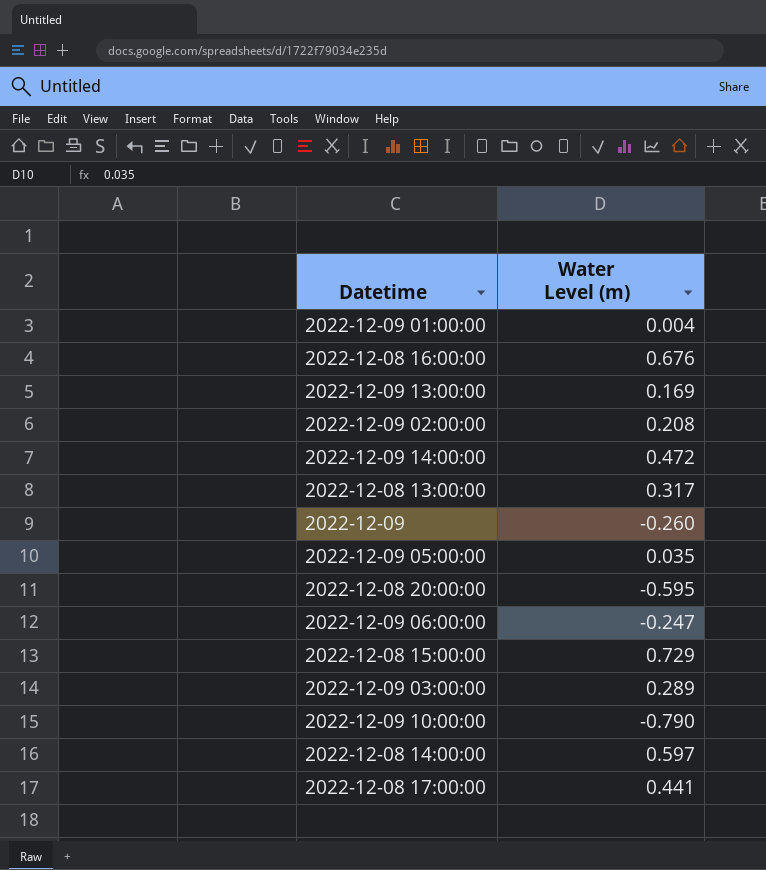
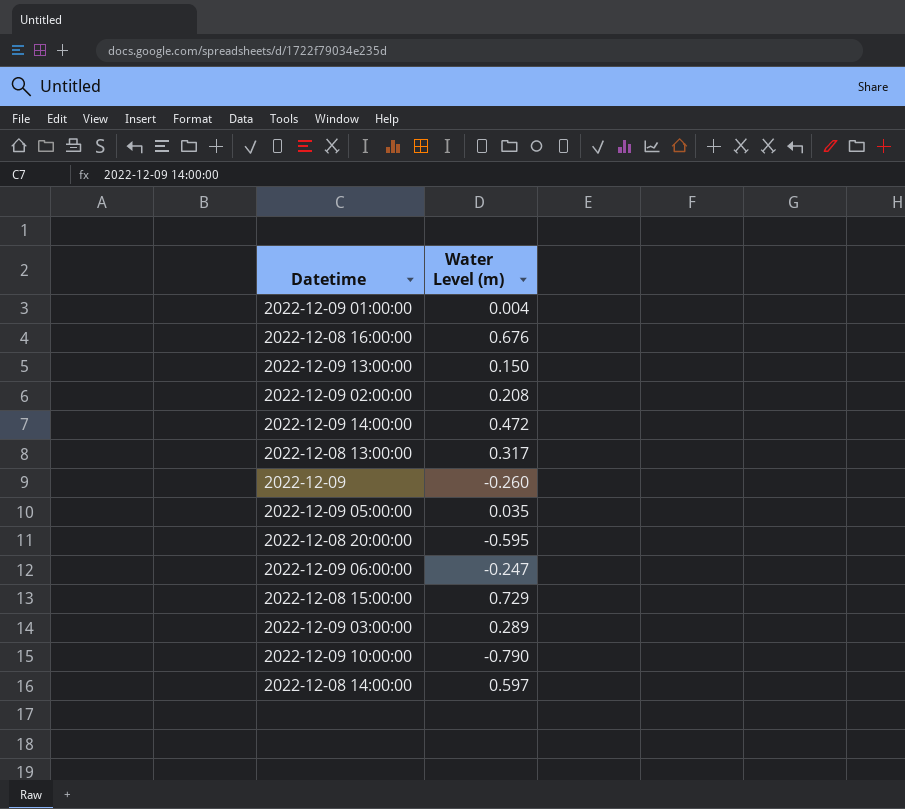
row 2022-12-08 17:00:00: 0.441 -> none
2022-12-09 13:00:00 | Water Level (m): 0.169 -> 0.150

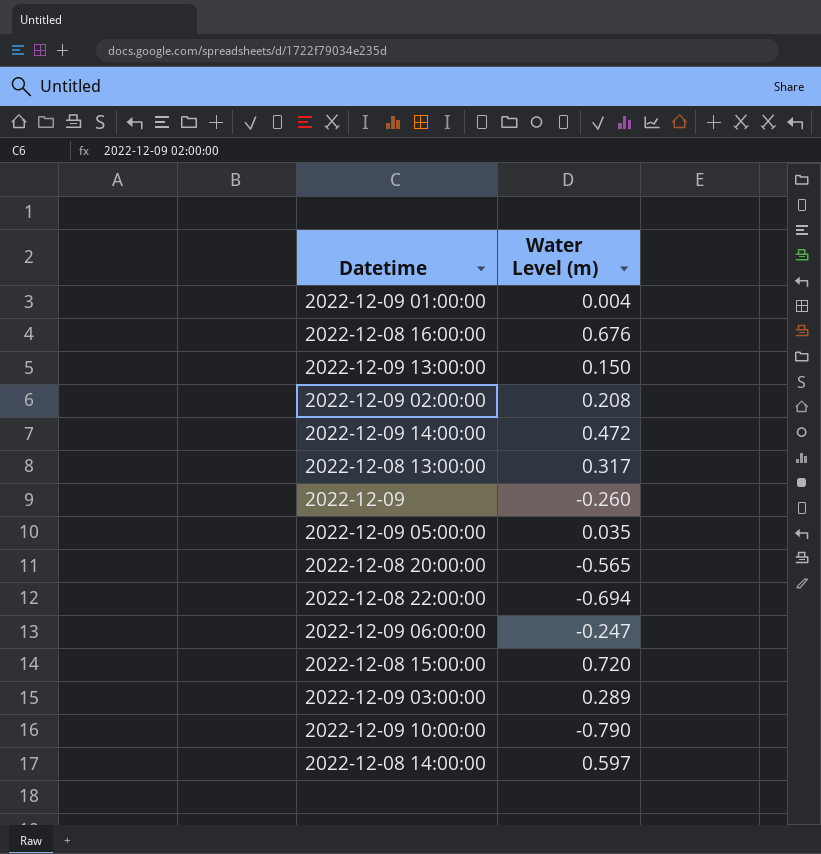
2022-12-08 20:00:00 | Water Level (m): -0.595 -> -0.565
row 2022-12-08 22:00:00: none -> -0.694
2022-12-08 15:00:00 | Water Level (m): 0.729 -> 0.720

